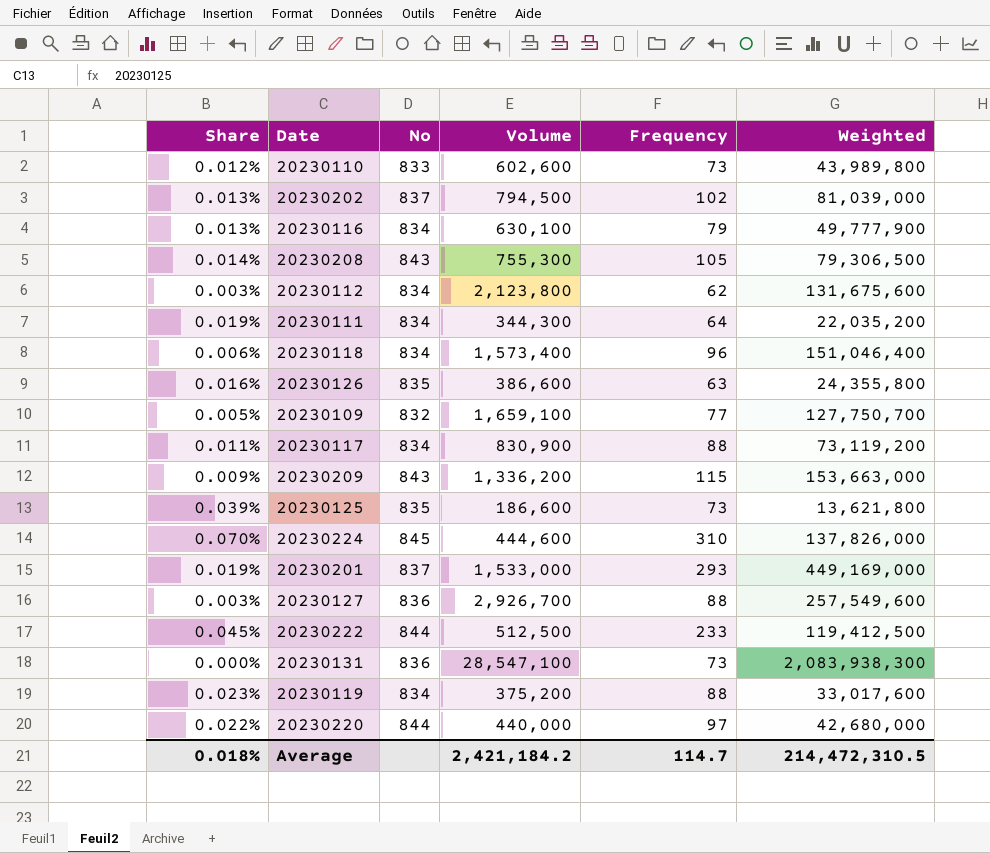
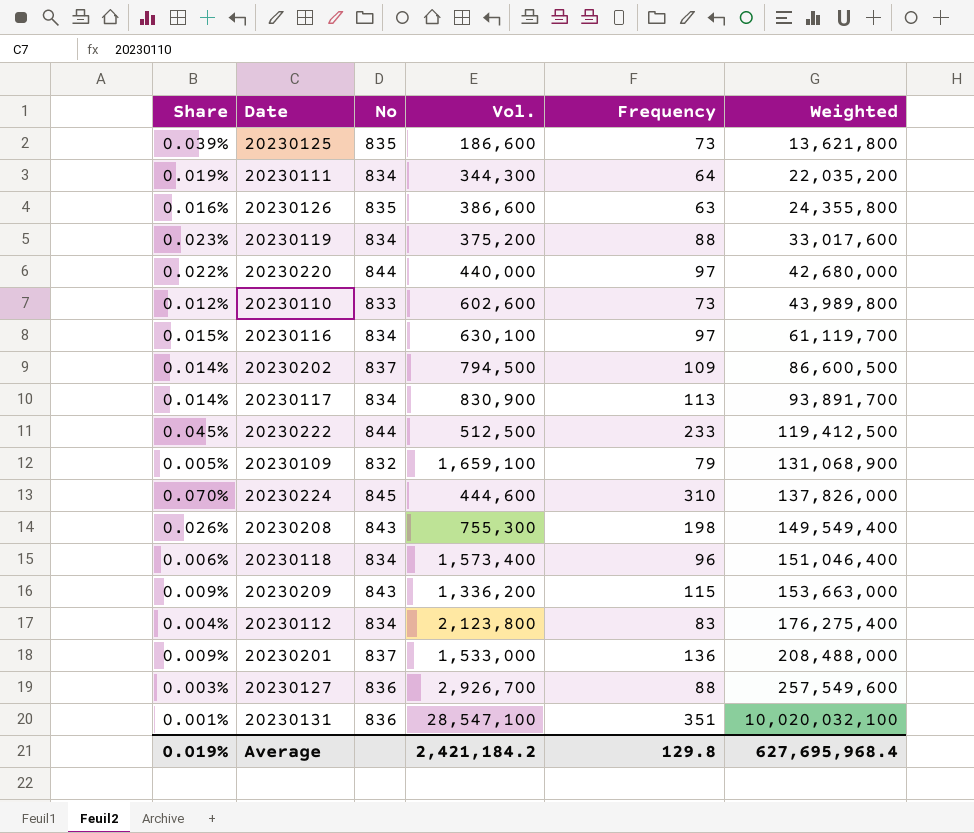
row order: none -> Weighted ascending
column name: Volume -> Vol.
20230116 | Share: 0.013% -> 0.015%
20230116 | Frequency: 79 -> 97
20230116 | Weighted: 49,777,900 -> 61,119,700
20230202 | Share: 0.013% -> 0.014%
20230202 | Frequency: 102 -> 109
20230202 | Weighted: 81,039,000 -> 86,600,500
20230117 | Share: 0.011% -> 0.014%
20230117 | Frequency: 88 -> 113
20230117 | Weighted: 73,119,200 -> 93,891,700
20230109 | Frequency: 77 -> 79
20230109 | Weighted: 127,750,700 -> 131,068,900
20230208 | Share: 0.014% -> 0.026%
20230208 | Frequency: 105 -> 198
20230208 | Weighted: 79,306,500 -> 149,549,400
20230112 | Share: 0.003% -> 0.004%
20230112 | Frequency: 62 -> 83
20230112 | Weighted: 131,675,600 -> 176,275,400
20230201 | Share: 0.019% -> 0.009%
20230201 | Frequency: 293 -> 136
20230201 | Weighted: 449,169,000 -> 208,488,000
20230131 | Share: 0.000% -> 0.001%
20230131 | Frequency: 73 -> 351
20230131 | Weighted: 2,083,938,300 -> 10,020,032,100
Average | Share: 0.018% -> 0.019%
Average | Frequency: 114.7 -> 129.8
Average | Weighted: 214,472,310.5 -> 627,695,968.4

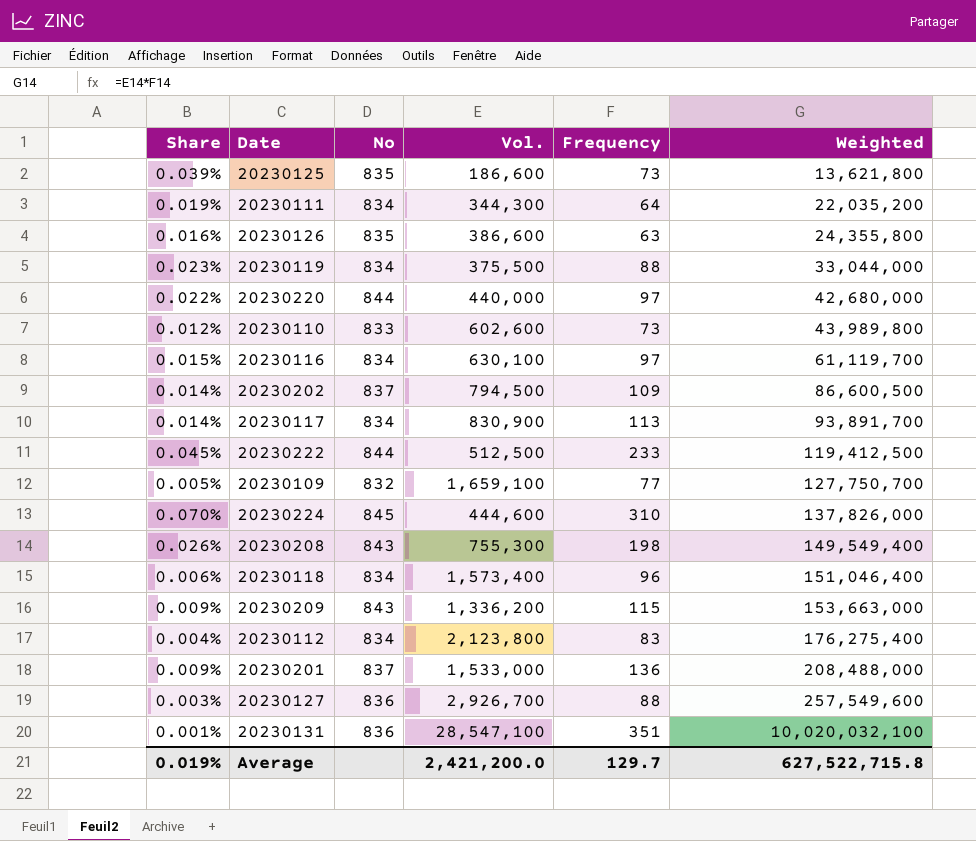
20230119 | Vol.: 375,200 -> 375,500
20230119 | Weighted: 33,017,600 -> 33,044,000
20230109 | Frequency: 79 -> 77
20230109 | Weighted: 131,068,900 -> 127,750,700
Average | Vol.: 2,421,184.2 -> 2,421,200.0
Average | Frequency: 129.8 -> 129.7
Average | Weighted: 627,695,968.4 -> 627,522,715.8

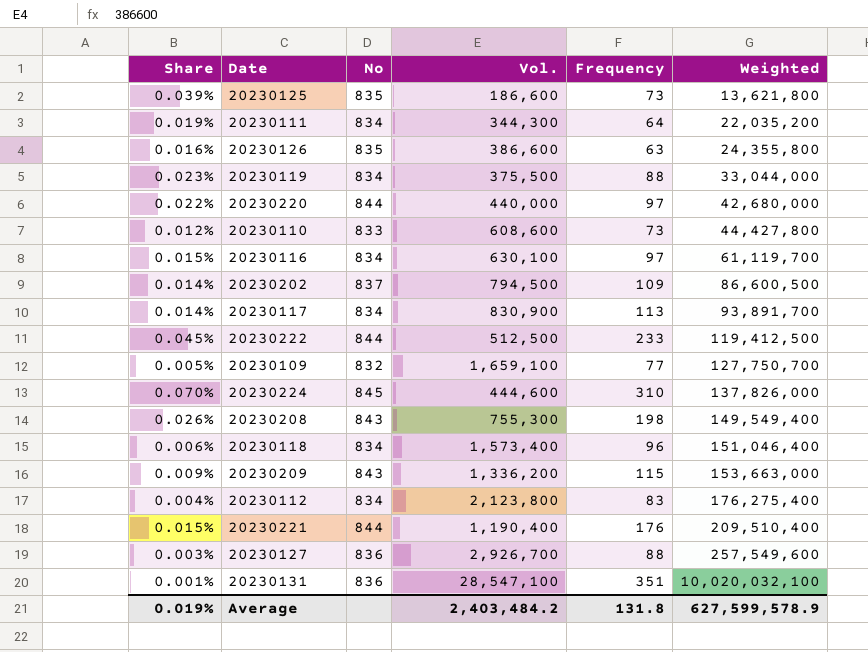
row 20230201: 0.009% | 837 | 1,533,000 | 136 | 208,488,000 -> none
20230110 | Vol.: 602,600 -> 608,600
20230110 | Weighted: 43,989,800 -> 44,427,800
row 20230221: none -> 0.015% | 844 | 1,190,400 | 176 | 209,510,400
Average | Vol.: 2,421,200.0 -> 2,403,484.2
Average | Frequency: 129.7 -> 131.8
Average | Weighted: 627,522,715.8 -> 627,599,578.9

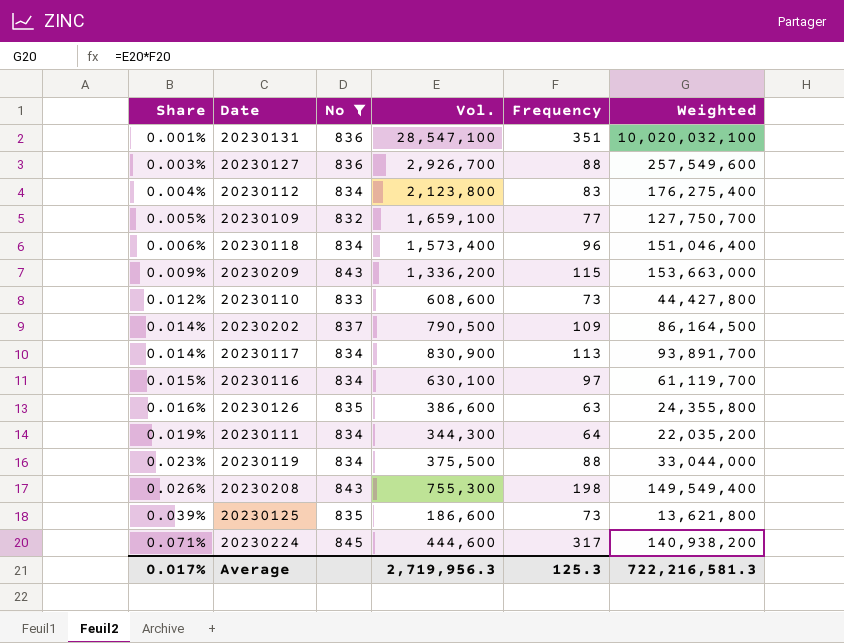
filter: none -> No != 844
row order: Weighted ascending -> Share ascending
20230202 | Vol.: 794,500 -> 790,500
20230202 | Weighted: 86,600,500 -> 86,164,500
20230224 | Share: 0.070% -> 0.071%
20230224 | Frequency: 310 -> 317
20230224 | Weighted: 137,826,000 -> 140,938,200
Average | Share: 0.019% -> 0.017%
Average | Vol.: 2,403,484.2 -> 2,719,956.3
Average | Frequency: 131.8 -> 125.3
Average | Weighted: 627,599,578.9 -> 722,216,581.3

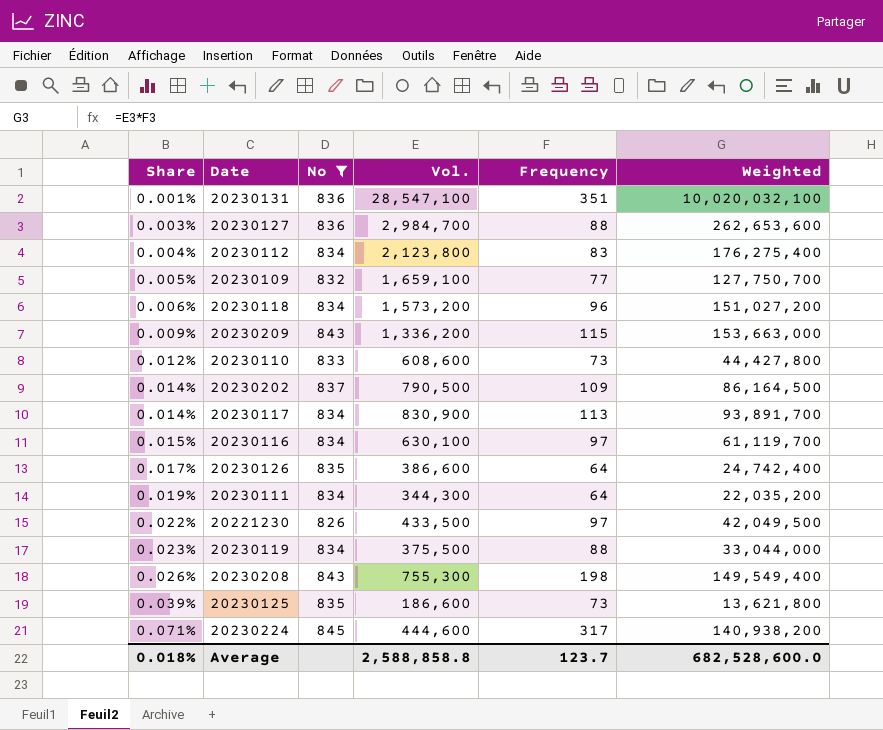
20230127 | Vol.: 2,926,700 -> 2,984,700
20230127 | Weighted: 257,549,600 -> 262,653,600
20230118 | Vol.: 1,573,400 -> 1,573,200
20230118 | Weighted: 151,046,400 -> 151,027,200
20230126 | Share: 0.016% -> 0.017%
20230126 | Frequency: 63 -> 64
20230126 | Weighted: 24,355,800 -> 24,742,400
row 20221230: none -> 0.022% | 826 | 433,500 | 97 | 42,049,500
Average | Share: 0.017% -> 0.018%
Average | Vol.: 2,719,956.3 -> 2,588,858.8
Average | Frequency: 125.3 -> 123.7
Average | Weighted: 722,216,581.3 -> 682,528,600.0

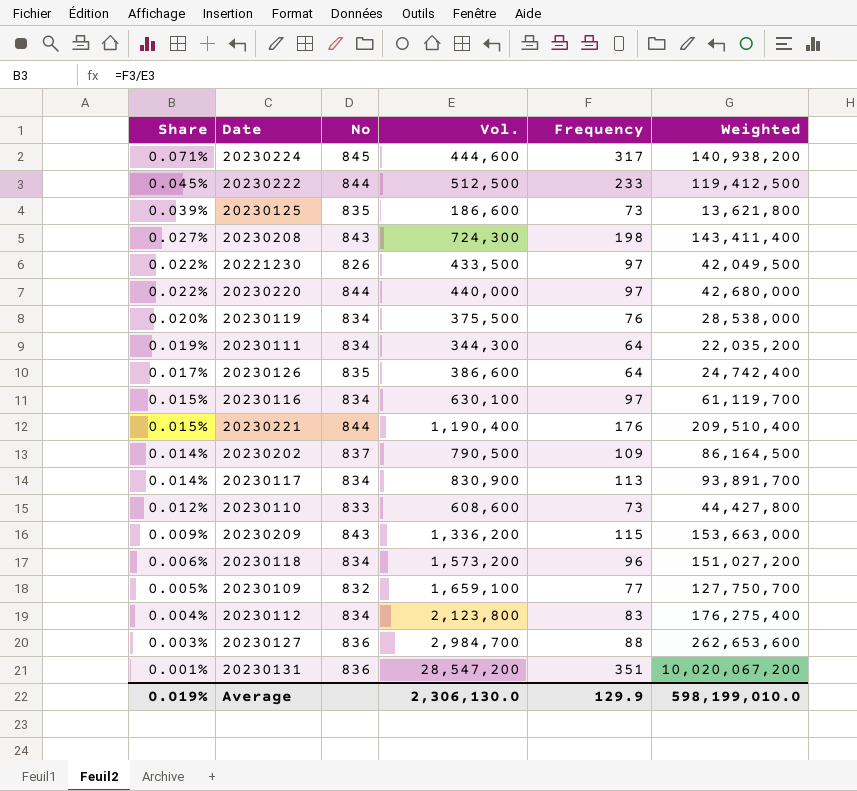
filter: No != 844 -> none
row order: Share ascending -> Share descending
20230208 | Share: 0.026% -> 0.027%
20230208 | Vol.: 755,300 -> 724,300
20230208 | Weighted: 149,549,400 -> 143,411,400
20230119 | Share: 0.023% -> 0.020%
20230119 | Frequency: 88 -> 76
20230119 | Weighted: 33,044,000 -> 28,538,000
20230131 | Vol.: 28,547,100 -> 28,547,200
20230131 | Weighted: 10,020,032,100 -> 10,020,067,200
Average | Share: 0.018% -> 0.019%
Average | Vol.: 2,588,858.8 -> 2,306,130.0
Average | Frequency: 123.7 -> 129.9
Average | Weighted: 682,528,600.0 -> 598,199,010.0

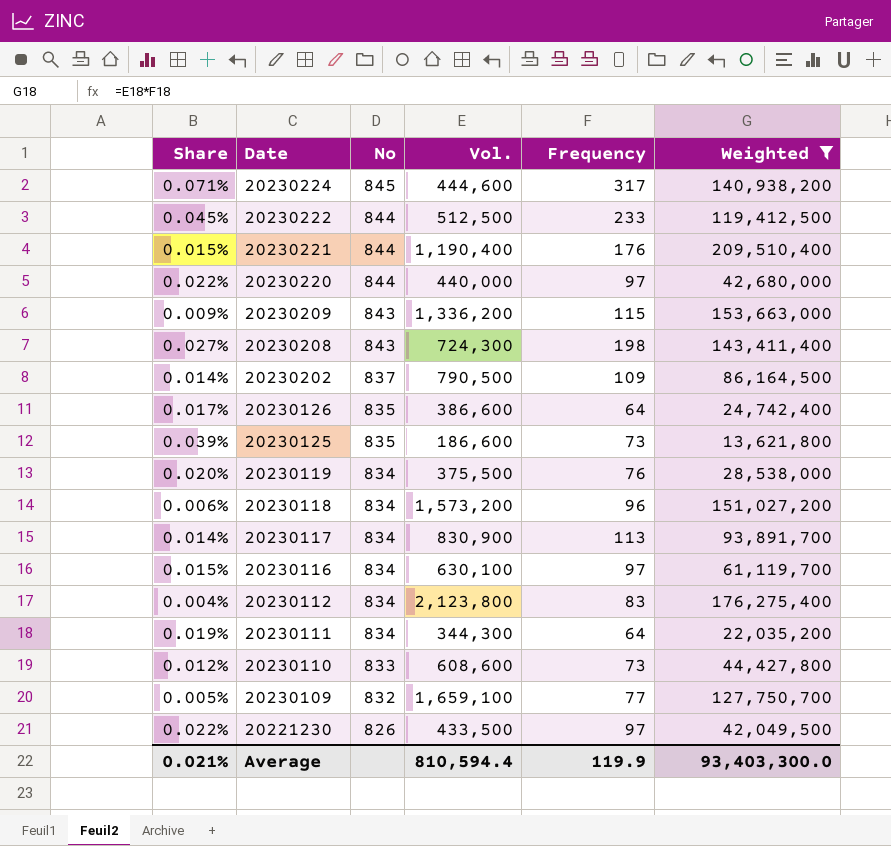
filter: none -> Weighted <= 209,510,400
row order: Share descending -> Date descending
Average | Share: 0.019% -> 0.021%
Average | Vol.: 2,306,130.0 -> 810,594.4
Average | Frequency: 129.9 -> 119.9
Average | Weighted: 598,199,010.0 -> 93,403,300.0

